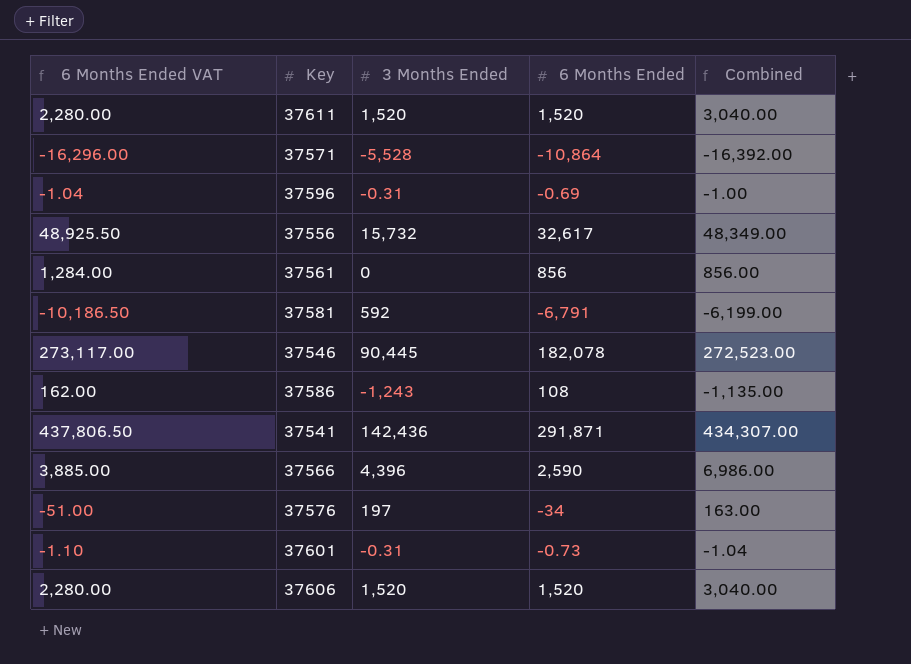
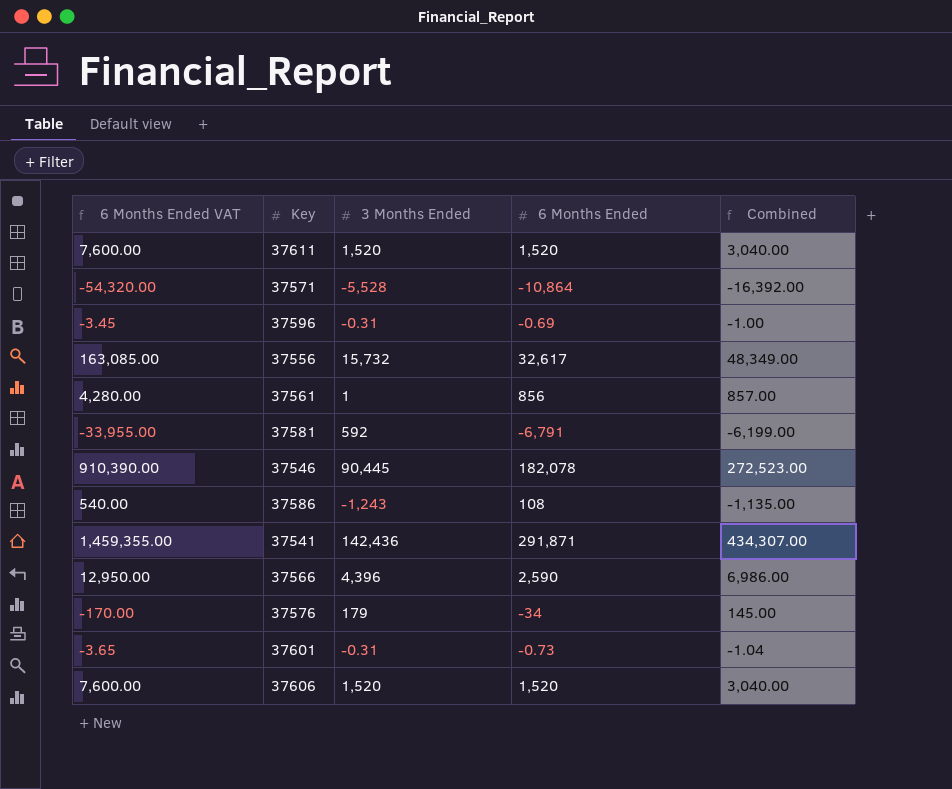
column 6 Months Ended VAT | formula: [6 Months Ended] * 1.5 -> [6 Months Ended] * 5
37561 | 3 Months Ended: 0 -> 1
37561 | Combined: 856.00 -> 857.00
37576 | 3 Months Ended: 197 -> 179
37576 | Combined: 163.00 -> 145.00

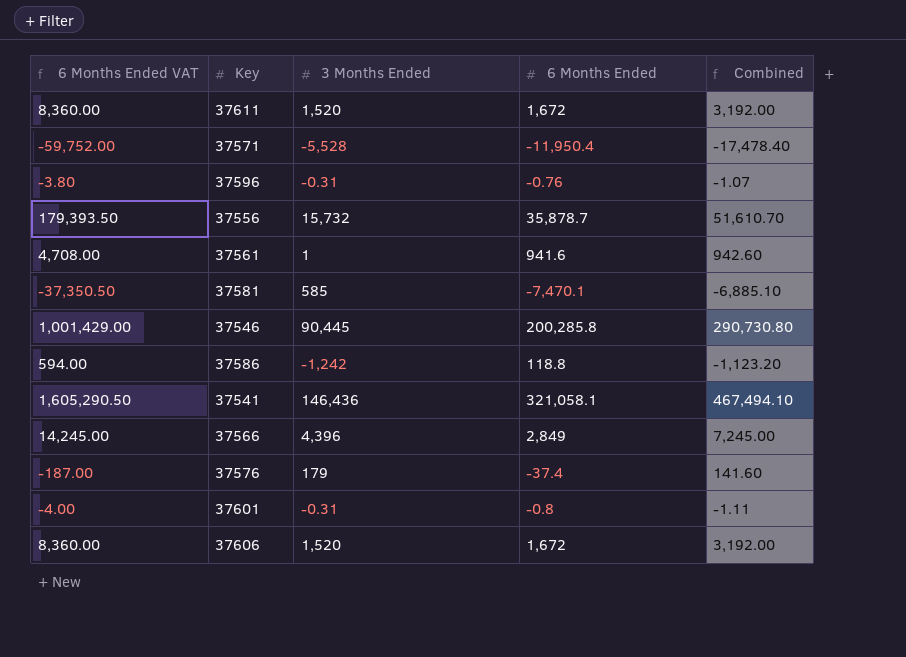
37611 | 6 Months Ended VAT: 7,600.00 -> 8,360.00
37611 | 6 Months Ended: 1,520 -> 1,672
37611 | Combined: 3,040.00 -> 3,192.00
37571 | 6 Months Ended VAT: -54,320.00 -> -59,752.00
37571 | 6 Months Ended: -10,864 -> -11,950.4
37571 | Combined: -16,392.00 -> -17,478.40
37596 | 6 Months Ended VAT: -3.45 -> -3.80
37596 | 6 Months Ended: -0.69 -> -0.76
37596 | Combined: -1.00 -> -1.07
37556 | 6 Months Ended VAT: 163,085.00 -> 179,393.50
37556 | 6 Months Ended: 32,617 -> 35,878.7
37556 | Combined: 48,349.00 -> 51,610.70
37561 | 6 Months Ended VAT: 4,280.00 -> 4,708.00
37561 | 6 Months Ended: 856 -> 941.6
37561 | Combined: 857.00 -> 942.60
37581 | 6 Months Ended VAT: -33,955.00 -> -37,350.50
37581 | 3 Months Ended: 592 -> 585
37581 | 6 Months Ended: -6,791 -> -7,470.1
37581 | Combined: -6,199.00 -> -6,885.10
37546 | 6 Months Ended VAT: 910,390.00 -> 1,001,429.00
37546 | 6 Months Ended: 182,078 -> 200,285.8
37546 | Combined: 272,523.00 -> 290,730.80
37586 | 6 Months Ended VAT: 540.00 -> 594.00
37586 | 3 Months Ended: -1,243 -> -1,242
37586 | 6 Months Ended: 108 -> 118.8
37586 | Combined: -1,135.00 -> -1,123.20
37541 | 6 Months Ended VAT: 1,459,355.00 -> 1,605,290.50
37541 | 3 Months Ended: 142,436 -> 146,436
37541 | 6 Months Ended: 291,871 -> 321,058.1
37541 | Combined: 434,307.00 -> 467,494.10
37566 | 6 Months Ended VAT: 12,950.00 -> 14,245.00
37566 | 6 Months Ended: 2,590 -> 2,849
37566 | Combined: 6,986.00 -> 7,245.00
37576 | 6 Months Ended VAT: -170.00 -> -187.00
37576 | 6 Months Ended: -34 -> -37.4
37576 | Combined: 145.00 -> 141.60
37601 | 6 Months Ended VAT: -3.65 -> -4.00
37601 | 6 Months Ended: -0.73 -> -0.8
37601 | Combined: -1.04 -> -1.11
37606 | 6 Months Ended VAT: 7,600.00 -> 8,360.00
37606 | 6 Months Ended: 1,520 -> 1,672
37606 | Combined: 3,040.00 -> 3,192.00

